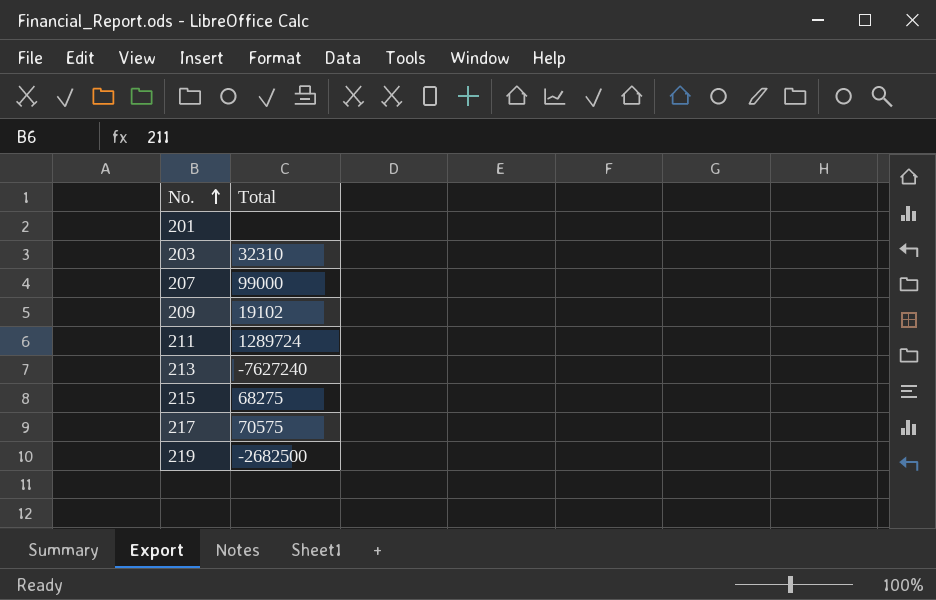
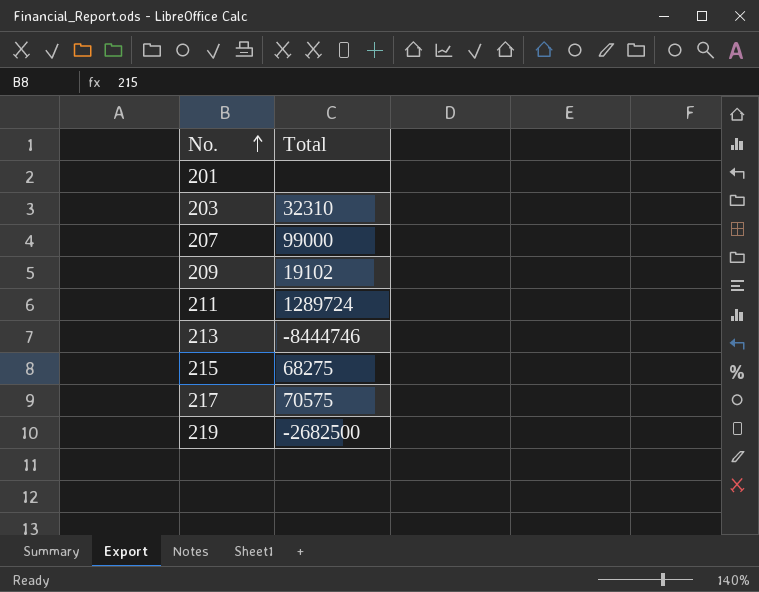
213 | Total: -7627240 -> -8444746

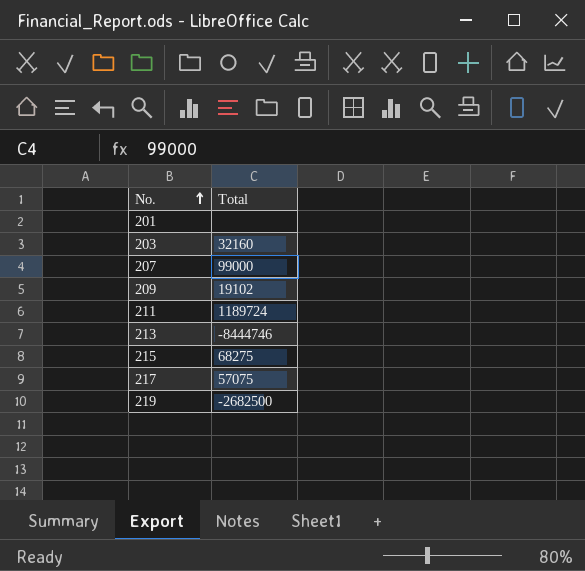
203 | Total: 32310 -> 32160
211 | Total: 1289724 -> 1189724
217 | Total: 70575 -> 57075

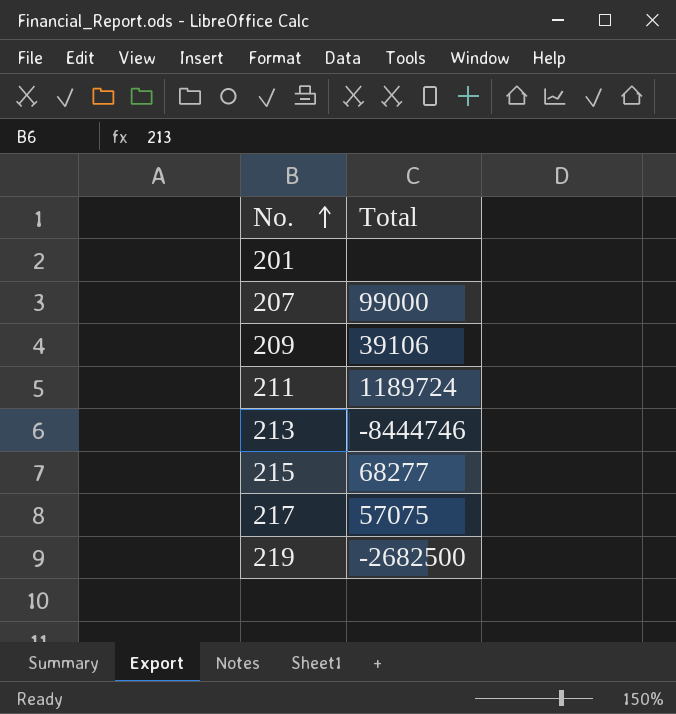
row 203: 32160 -> none
209 | Total: 19102 -> 39106
215 | Total: 68275 -> 68277

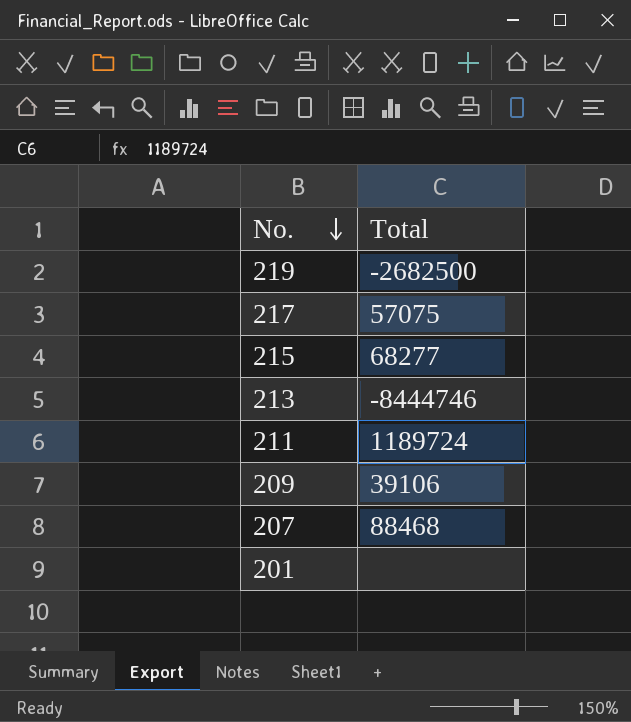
row order: No. ascending -> No. descending
207 | Total: 99000 -> 88468

